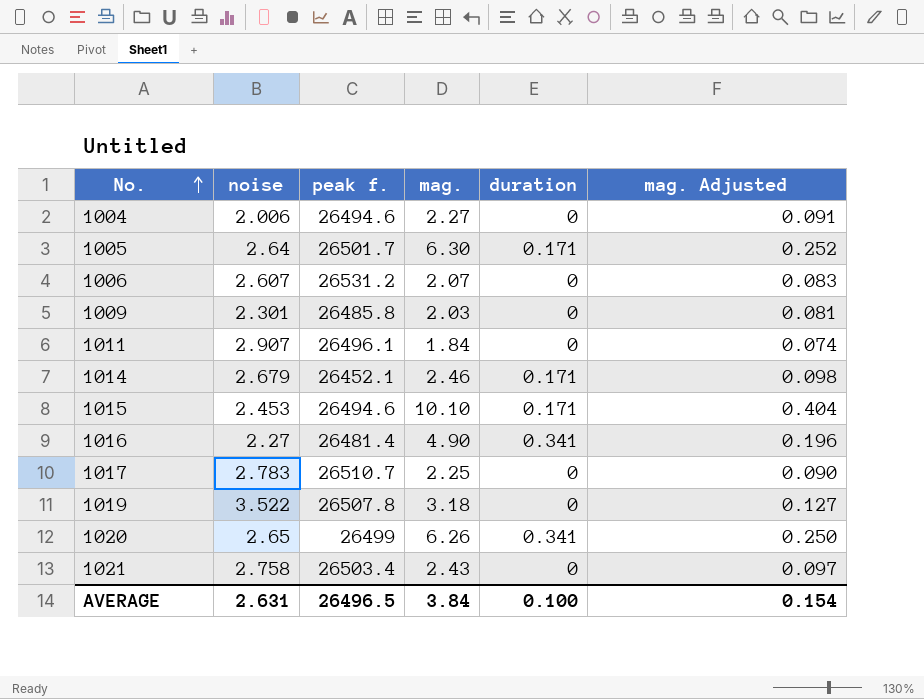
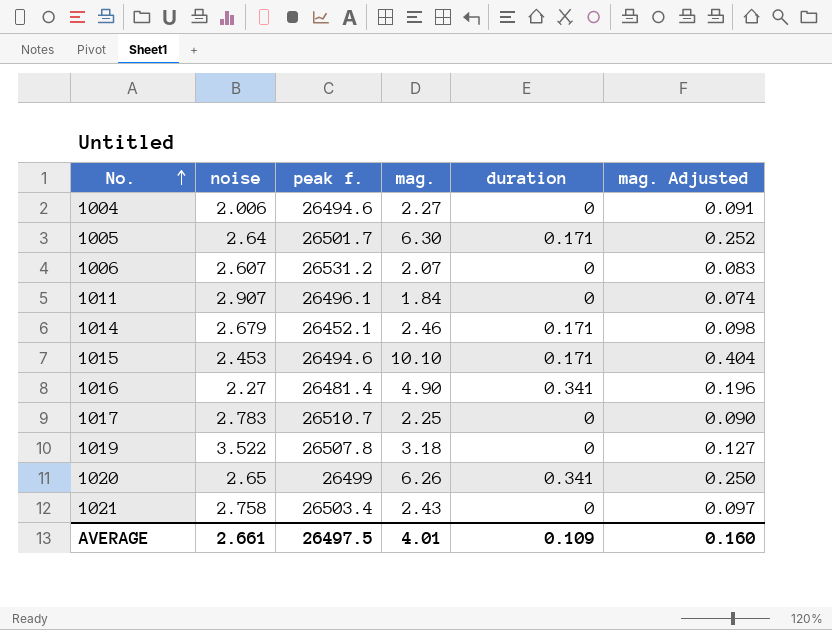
row 1009: 2.301 | 26485.8 | 2.03 | 0 | 0.081 -> none
AVERAGE | noise: 2.631 -> 2.661
AVERAGE | peak f.: 26496.5 -> 26497.5
AVERAGE | mag.: 3.84 -> 4.01
AVERAGE | duration: 0.100 -> 0.109
AVERAGE | mag. Adjusted: 0.154 -> 0.160

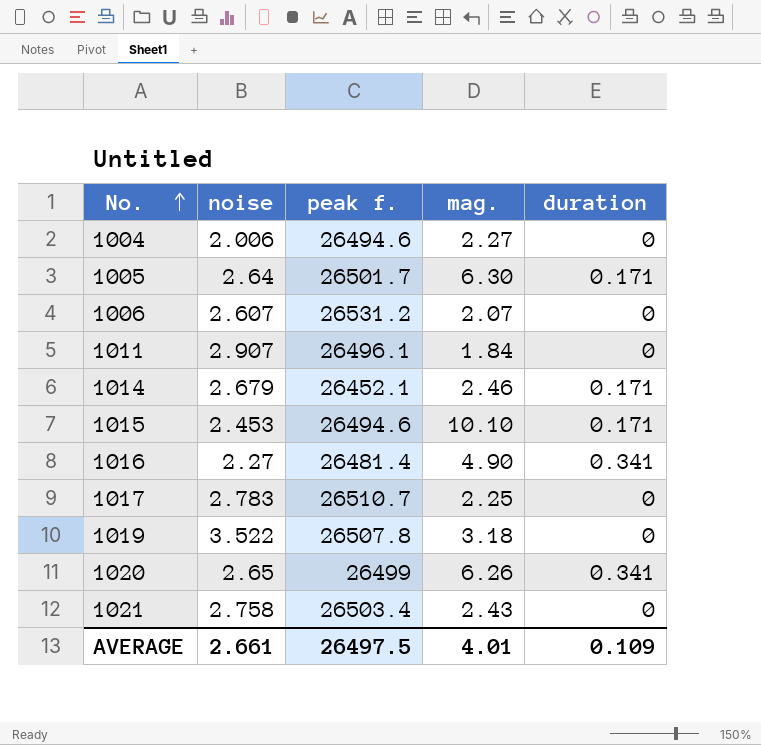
column mag. Adjusted | formula: [mag.] * 0.04 -> none

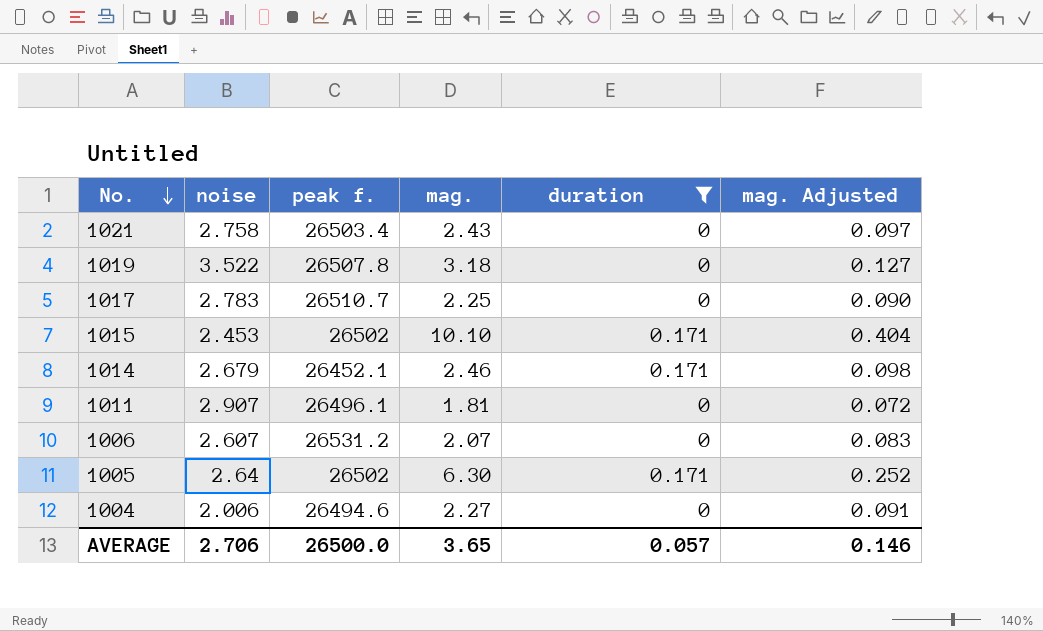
filter: none -> duration != 0.341
row order: No. ascending -> No. descending
column mag. Adjusted | formula: none -> [mag.] * 0.04
1015 | peak f.: 26494.6 -> 26502
1011 | mag.: 1.84 -> 1.81
1005 | peak f.: 26501.7 -> 26502
AVERAGE | noise: 2.661 -> 2.706
AVERAGE | peak f.: 26497.5 -> 26500.0
AVERAGE | mag.: 4.01 -> 3.65
AVERAGE | duration: 0.109 -> 0.057

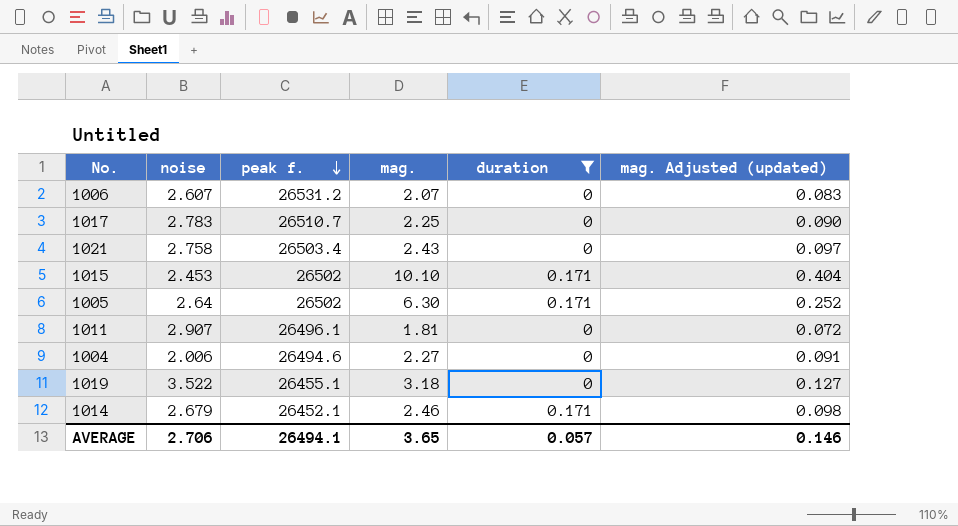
row order: No. descending -> peak f. descending
column name: mag. Adjusted -> mag. Adjusted (updated)
1019 | peak f.: 26507.8 -> 26455.1
AVERAGE | peak f.: 26500.0 -> 26494.1

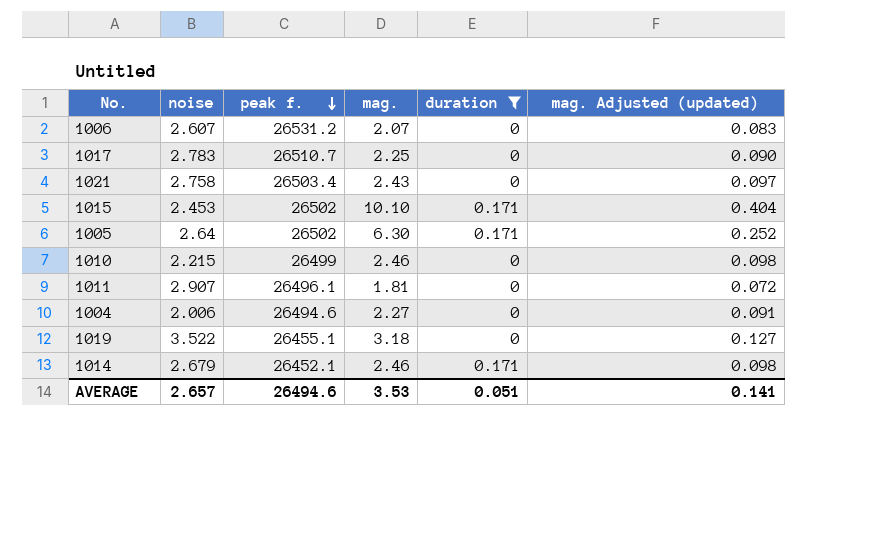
row 1010: none -> 2.215 | 26499 | 2.46 | 0 | 0.098
AVERAGE | noise: 2.706 -> 2.657
AVERAGE | peak f.: 26494.1 -> 26494.6
AVERAGE | mag.: 3.65 -> 3.53
AVERAGE | duration: 0.057 -> 0.051
AVERAGE | mag. Adjusted (updated): 0.146 -> 0.141

